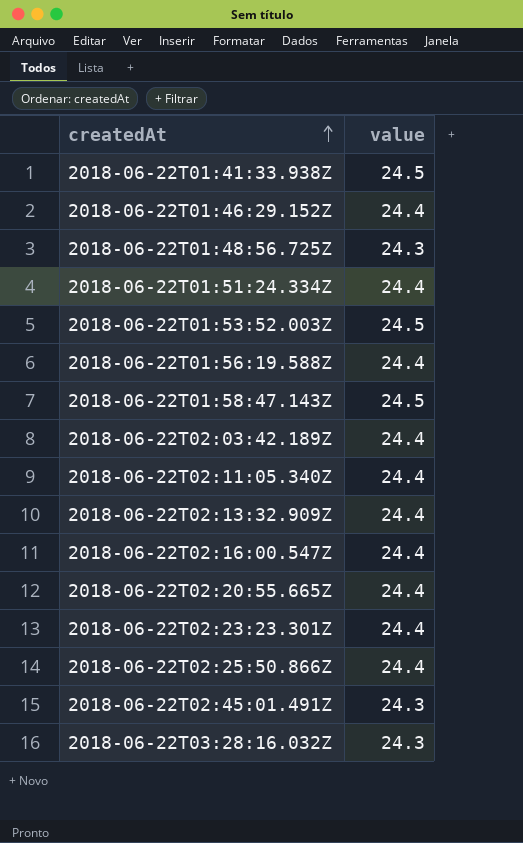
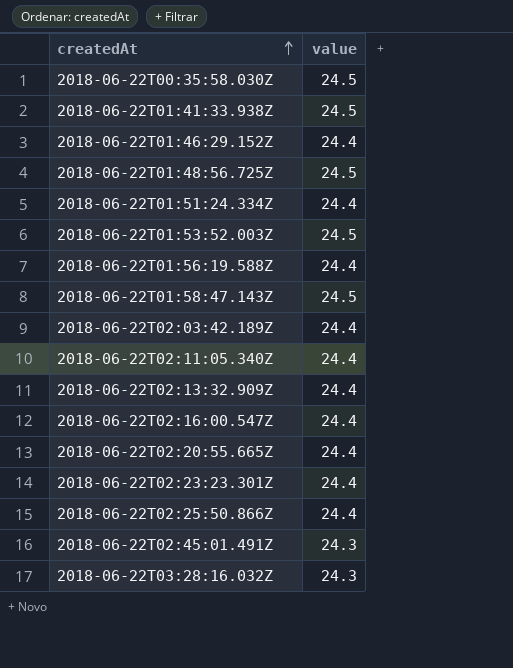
row 2018-06-22T00:35:58.030Z: none -> 24.5
2018-06-22T01:48:56.725Z | value: 24.3 -> 24.5

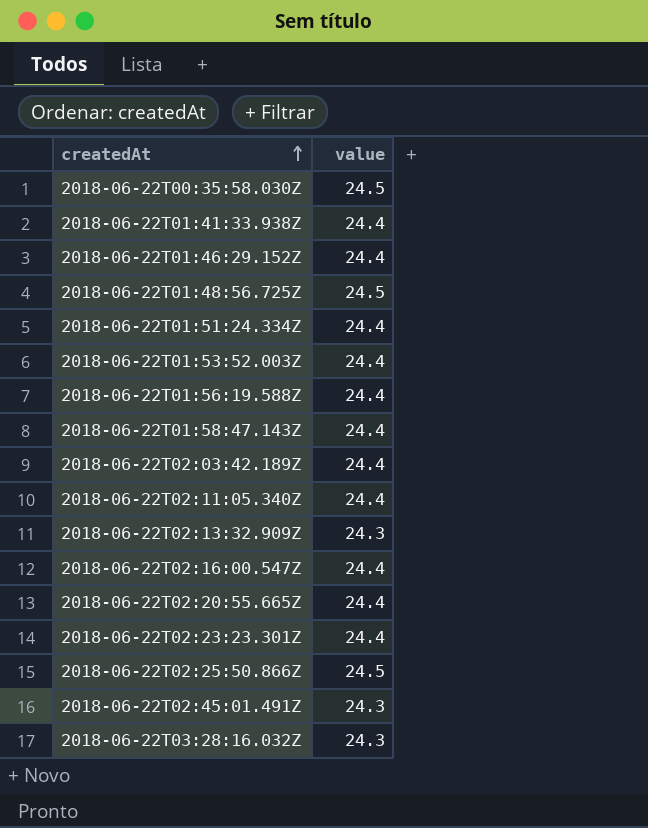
2018-06-22T01:41:33.938Z | value: 24.5 -> 24.4
2018-06-22T01:53:52.003Z | value: 24.5 -> 24.4
2018-06-22T01:58:47.143Z | value: 24.5 -> 24.4
2018-06-22T02:13:32.909Z | value: 24.4 -> 24.3
2018-06-22T02:25:50.866Z | value: 24.4 -> 24.5

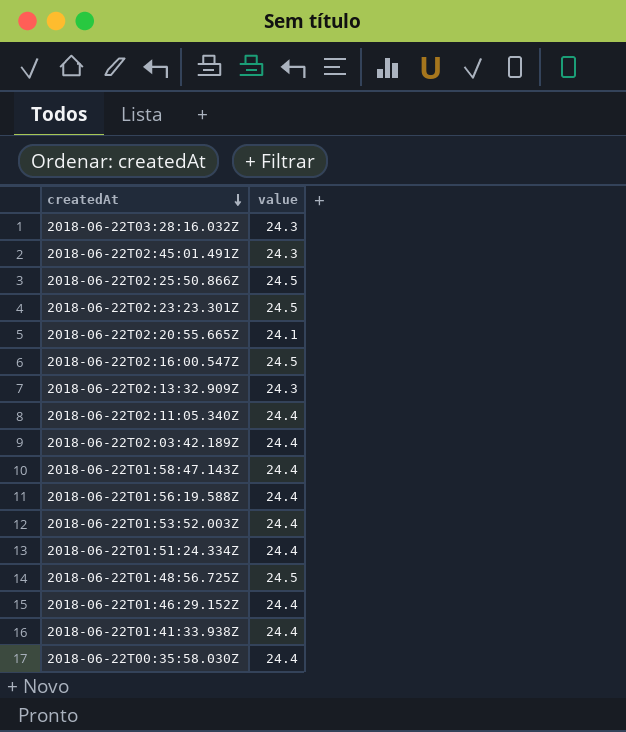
row order: createdAt ascending -> createdAt descending
2018-06-22T02:23:23.301Z | value: 24.4 -> 24.5
2018-06-22T02:20:55.665Z | value: 24.4 -> 24.1
2018-06-22T02:16:00.547Z | value: 24.4 -> 24.5
2018-06-22T00:35:58.030Z | value: 24.5 -> 24.4

